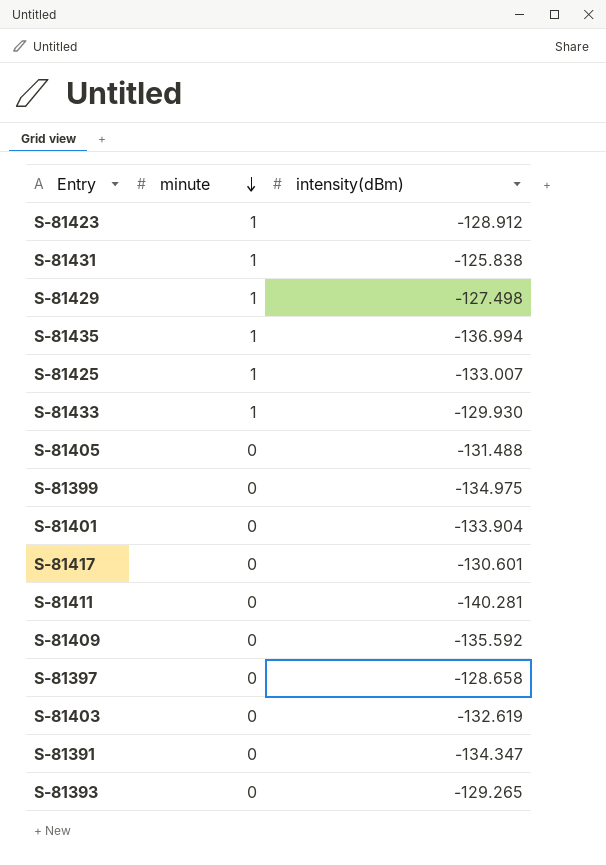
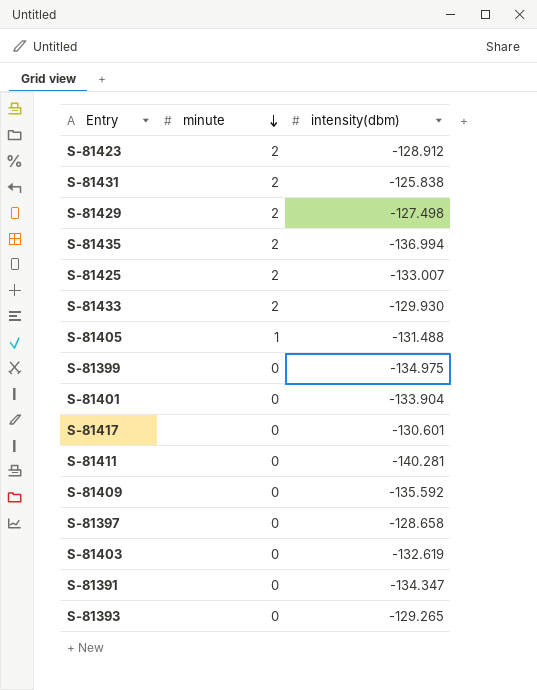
column name: intensity(dBm) -> intensity(dbm)
S-81423 | minute: 1 -> 2
S-81431 | minute: 1 -> 2
S-81429 | minute: 1 -> 2
S-81435 | minute: 1 -> 2
S-81425 | minute: 1 -> 2
S-81433 | minute: 1 -> 2
S-81405 | minute: 0 -> 1

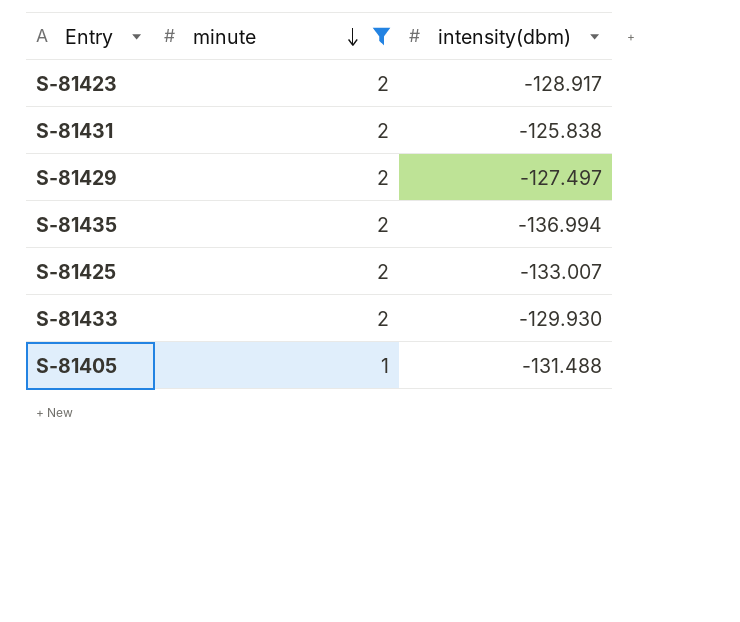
filter: none -> minute != 0
S-81423 | intensity(dbm): -128.912 -> -128.917
S-81429 | intensity(dbm): -127.498 -> -127.497

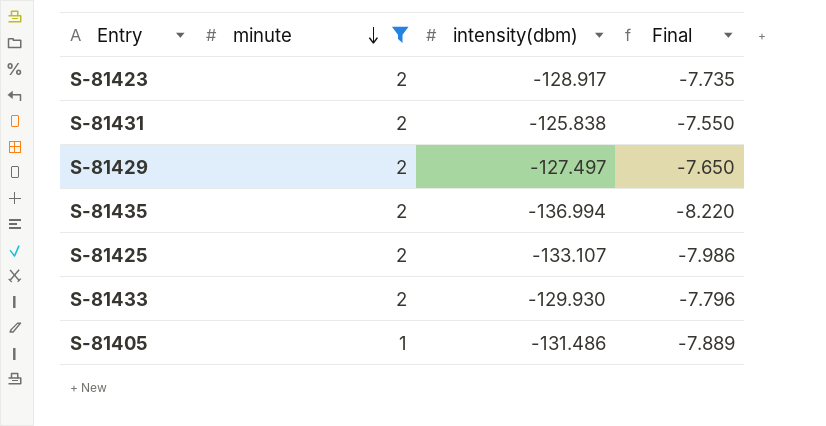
column Final | formula: none -> [intensity(dbm)] * 0.06
S-81425 | intensity(dbm): -133.007 -> -133.107
S-81405 | intensity(dbm): -131.488 -> -131.486

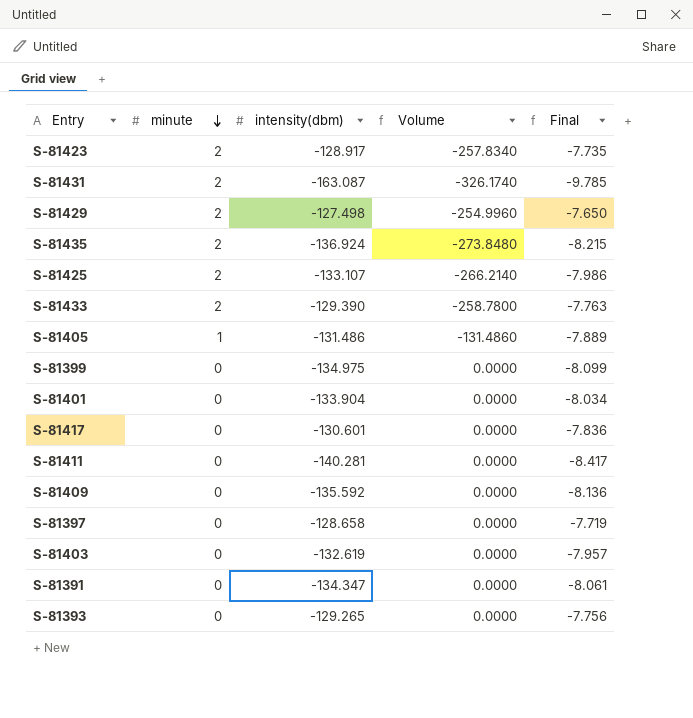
filter: minute != 0 -> none
column Volume | formula: none -> [minute] * [intensity(dbm)]
S-81431 | intensity(dbm): -125.838 -> -163.087
S-81431 | Final: -7.550 -> -9.785
S-81429 | intensity(dbm): -127.497 -> -127.498
S-81435 | intensity(dbm): -136.994 -> -136.924
S-81435 | Final: -8.220 -> -8.215
S-81433 | intensity(dbm): -129.930 -> -129.390
S-81433 | Final: -7.796 -> -7.763

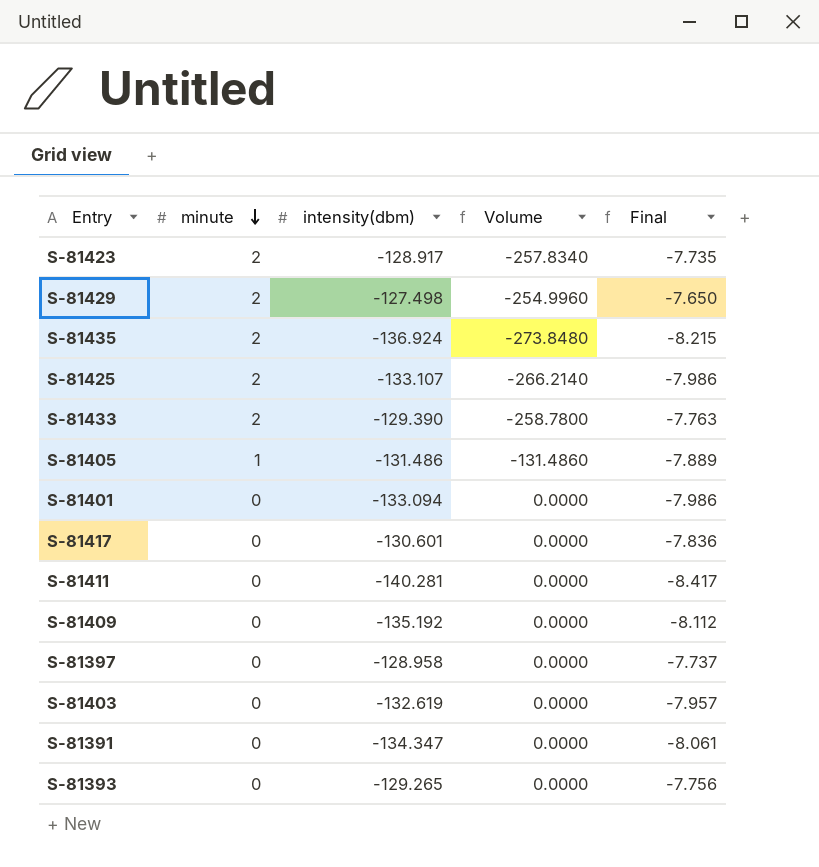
row S-81431: 2 | -163.087 | -326.1740 | -9.785 -> none
row S-81399: 0 | -134.975 | 0.0000 | -8.099 -> none
S-81401 | intensity(dbm): -133.904 -> -133.094
S-81401 | Final: -8.034 -> -7.986
S-81409 | intensity(dbm): -135.592 -> -135.192
S-81409 | Final: -8.136 -> -8.112
S-81397 | intensity(dbm): -128.658 -> -128.958
S-81397 | Final: -7.719 -> -7.737

